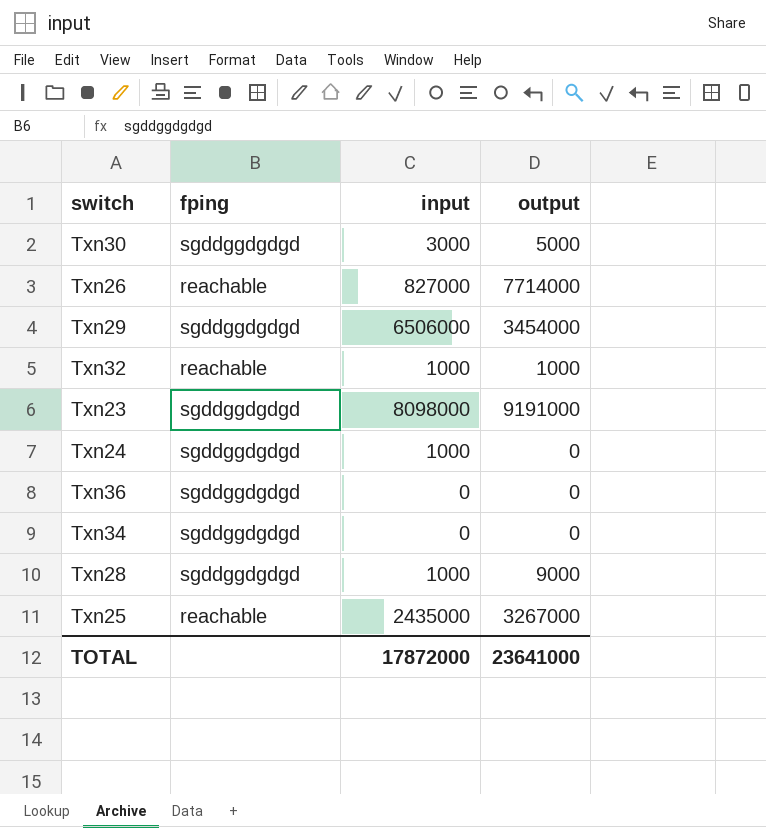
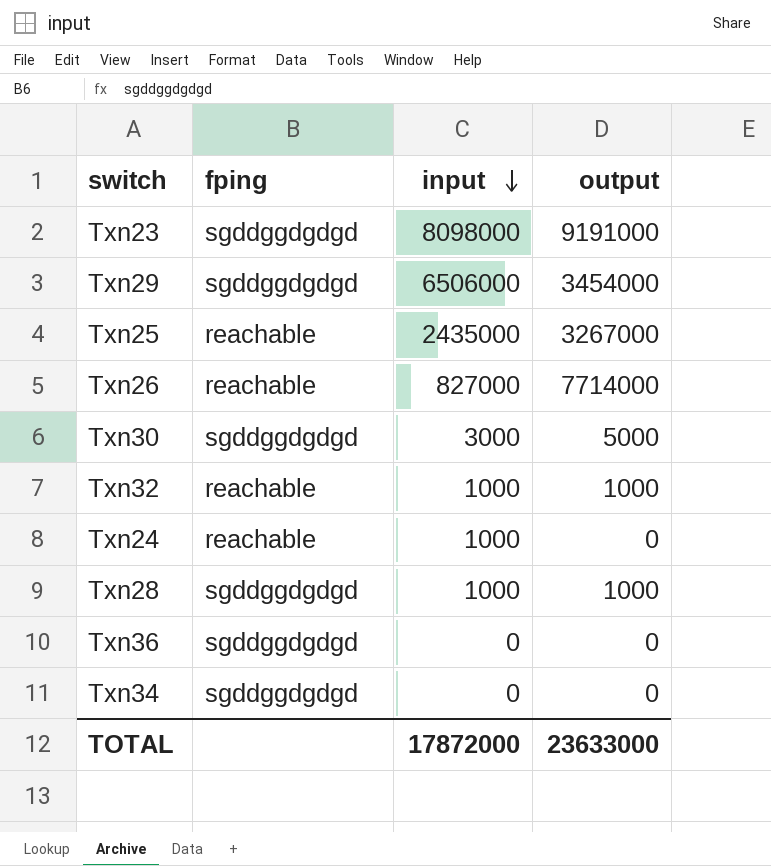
row order: none -> input descending
Txn24 | fping: sgddggdgdgd -> reachable
Txn28 | output: 9000 -> 1000
TOTAL | output: 23641000 -> 23633000

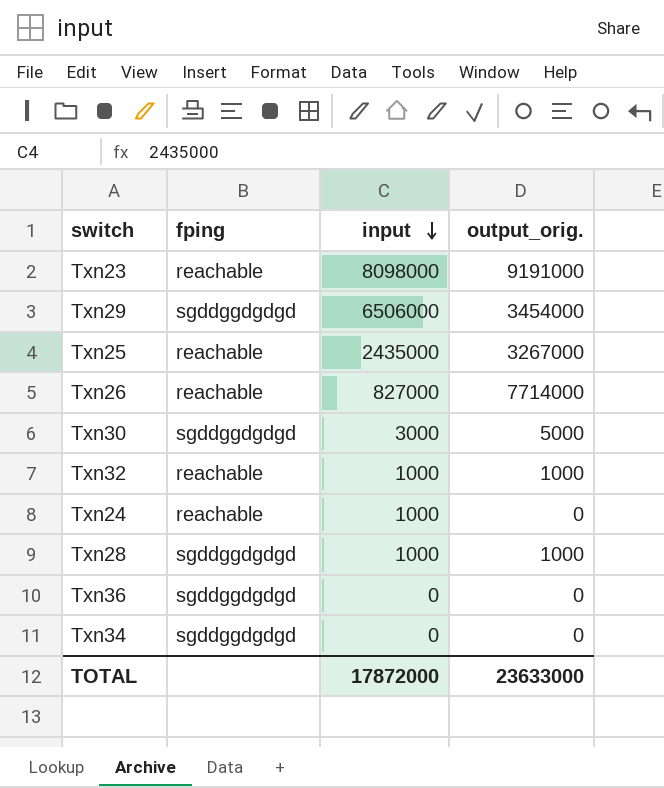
column name: output -> output_orig.
Txn23 | fping: sgddggdgdgd -> reachable

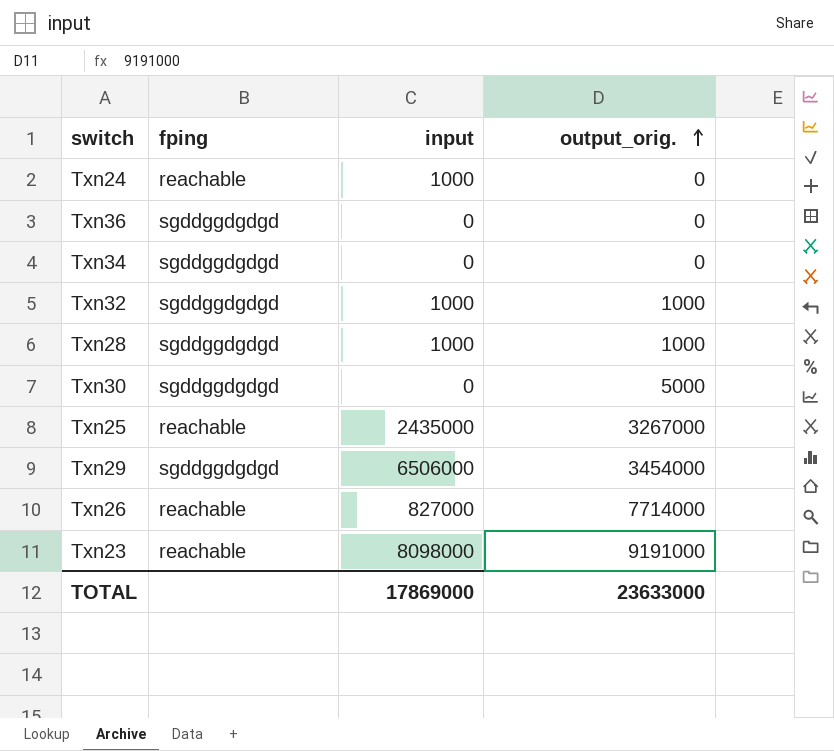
row order: input descending -> output_orig. ascending
Txn32 | fping: reachable -> sgddggdgdgd
Txn30 | input: 3000 -> 0
TOTAL | input: 17872000 -> 17869000

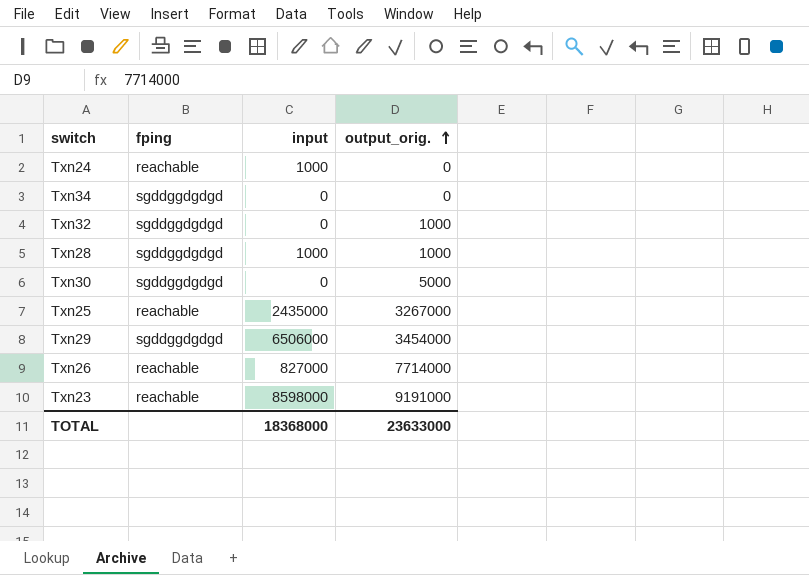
row Txn36: sgddggdgdgd | 0 | 0 -> none
Txn32 | input: 1000 -> 0
Txn23 | input: 8098000 -> 8598000
TOTAL | input: 17869000 -> 18368000

